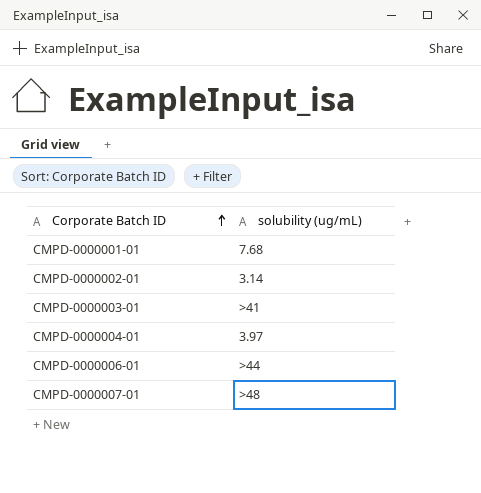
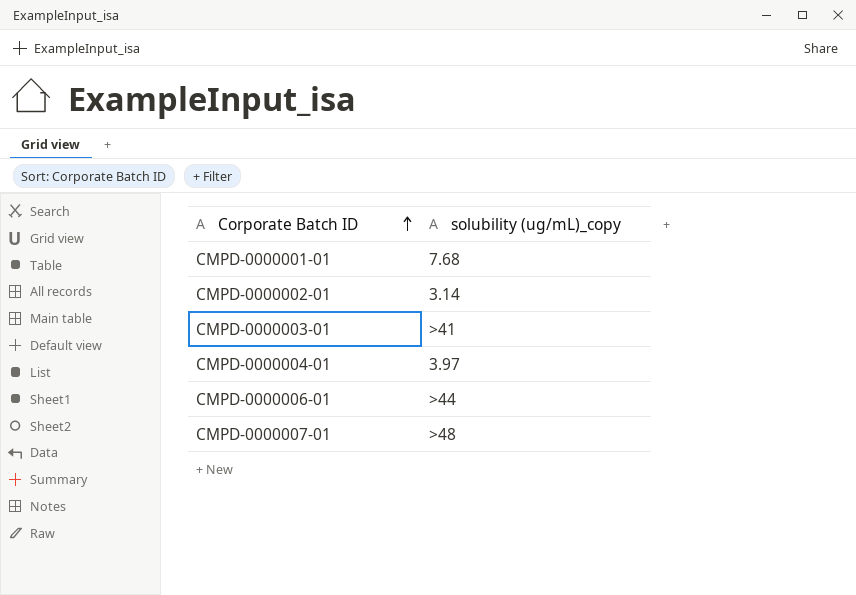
column name: solubility (ug/mL) -> solubility (ug/mL)_copy

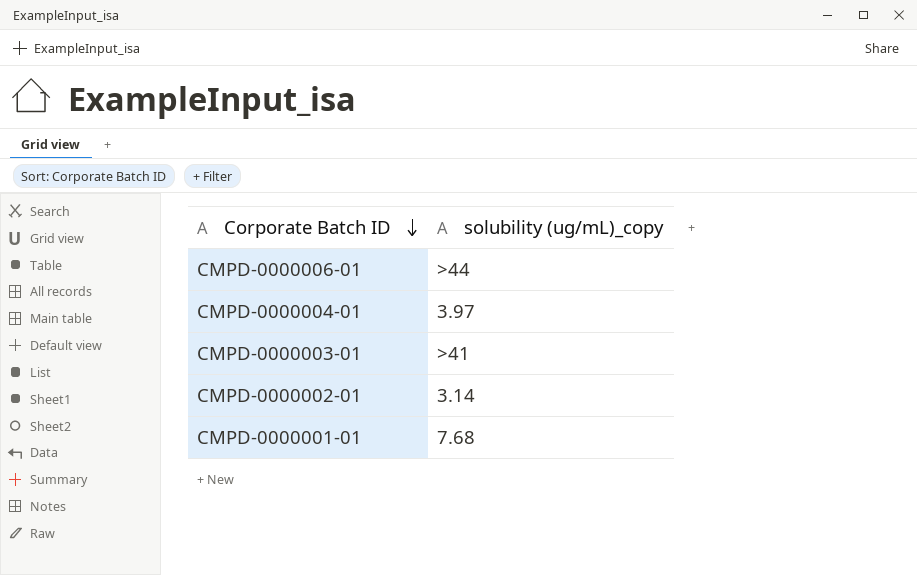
row order: Corporate Batch ID ascending -> Corporate Batch ID descending
row CMPD-0000007-01: >48 -> none

